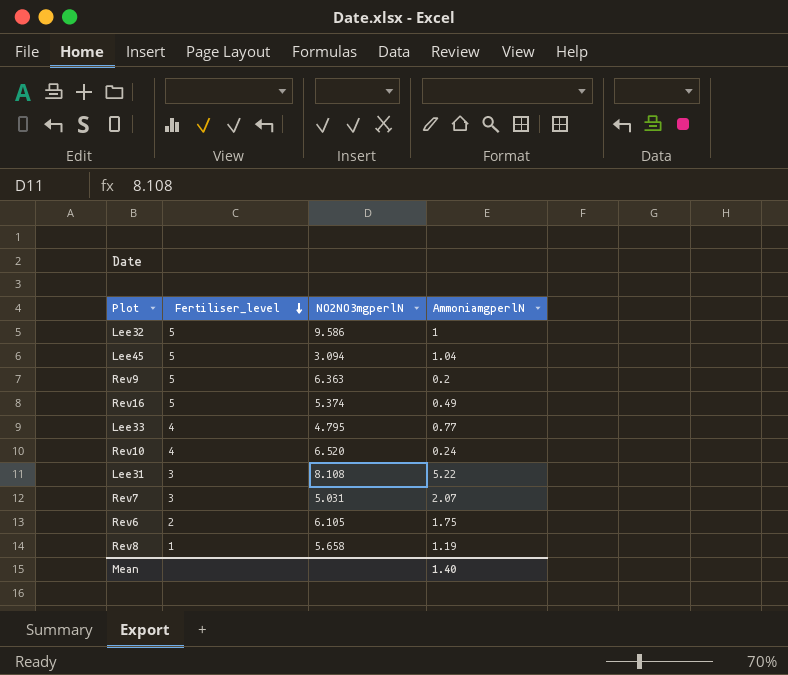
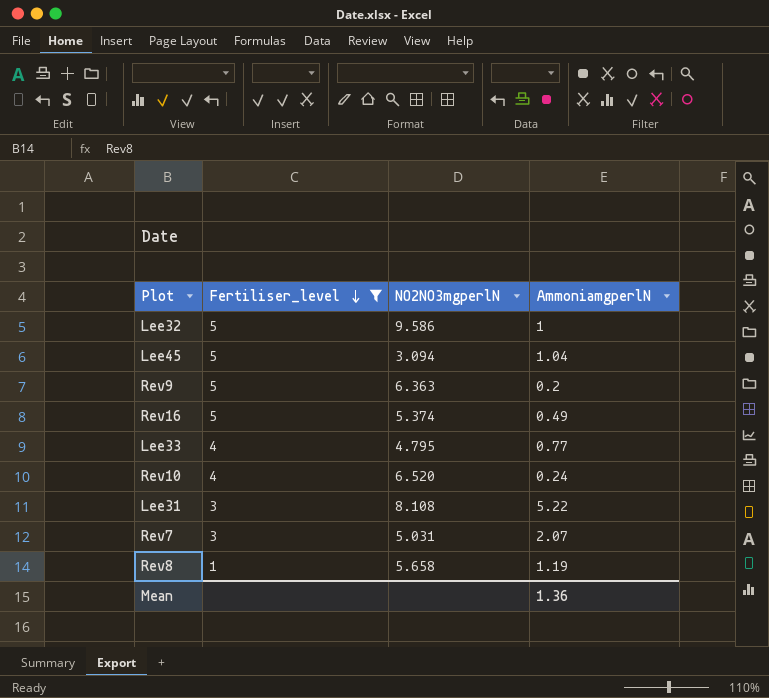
filter: none -> Fertiliser_level != 2
Mean | AmmoniamgperlN: 1.40 -> 1.36

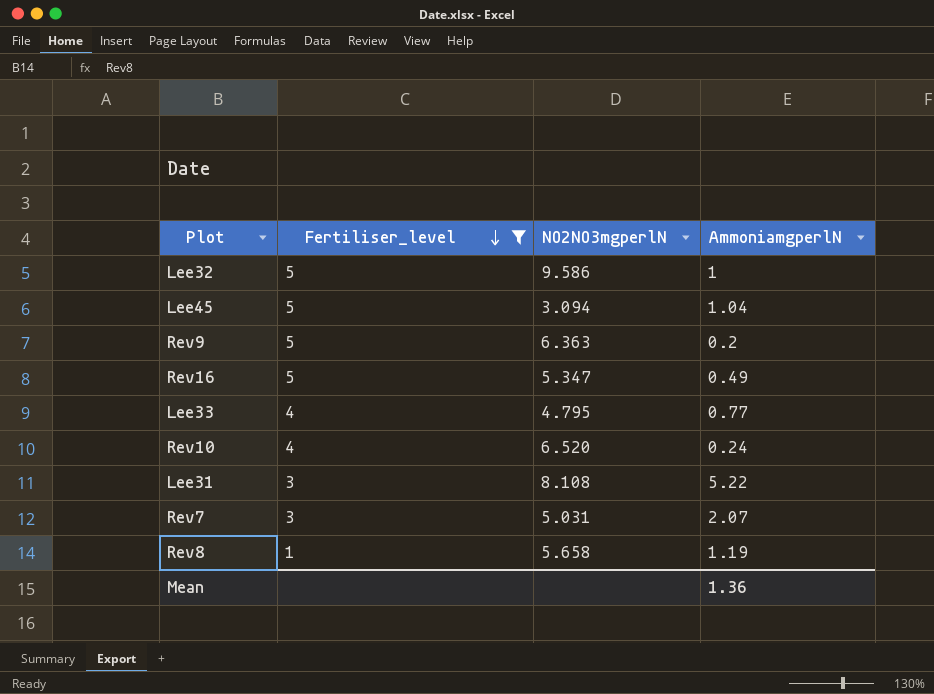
Rev16 | NO2NO3mgperlN: 5.374 -> 5.347

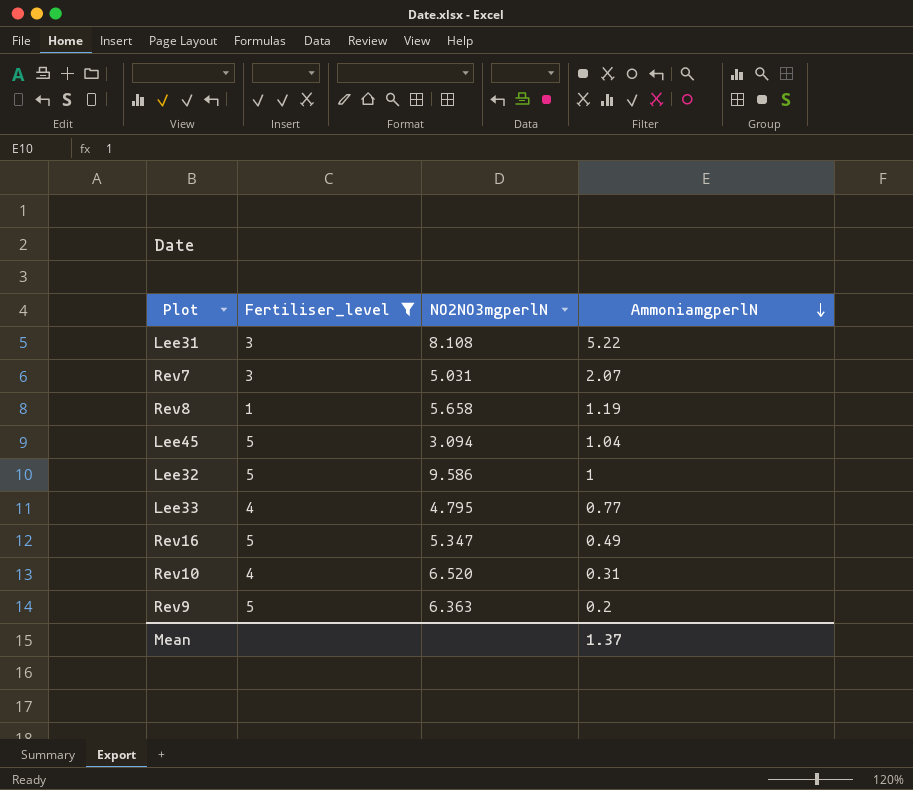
row order: Fertiliser_level descending -> AmmoniamgperlN descending
Rev10 | AmmoniamgperlN: 0.24 -> 0.31
Mean | AmmoniamgperlN: 1.36 -> 1.37

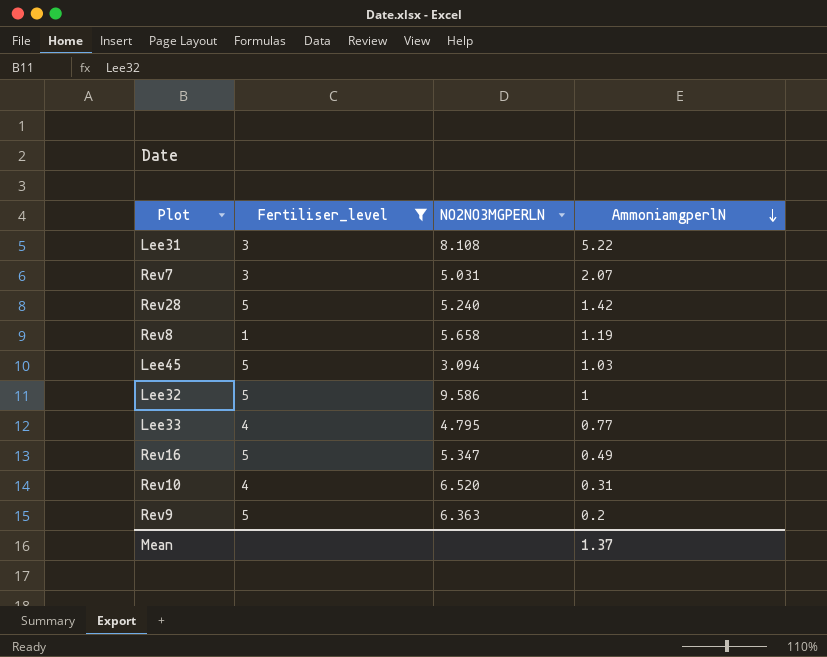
column name: NO2NO3mgperlN -> NO2NO3MGPERLN
row Rev28: none -> 5 | 5.240 | 1.42
Lee45 | AmmoniamgperlN: 1.04 -> 1.03

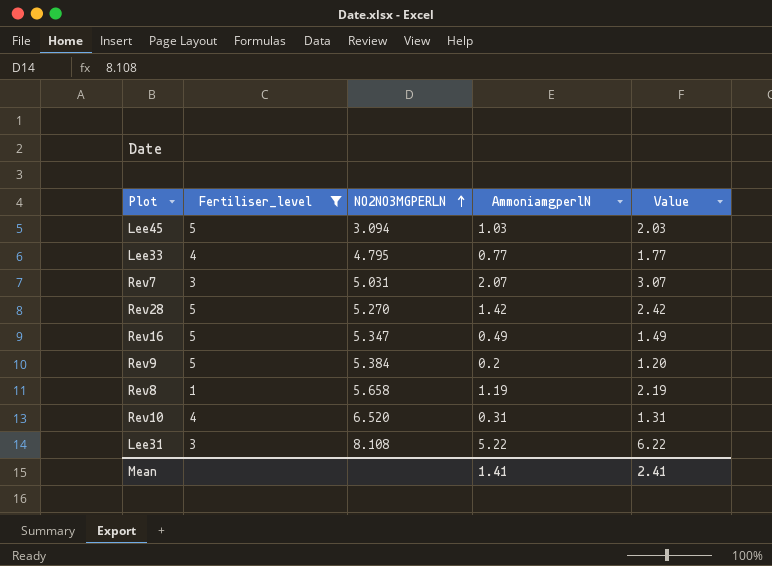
row order: AmmoniamgperlN descending -> NO2NO3MGPERLN ascending
column Value | formula: none -> [AmmoniamgperlN] + 1
row Lee32: 5 | 9.586 | 1 -> none
Rev28 | NO2NO3MGPERLN: 5.240 -> 5.270
Rev9 | NO2NO3MGPERLN: 6.363 -> 5.384
Mean | AmmoniamgperlN: 1.37 -> 1.41

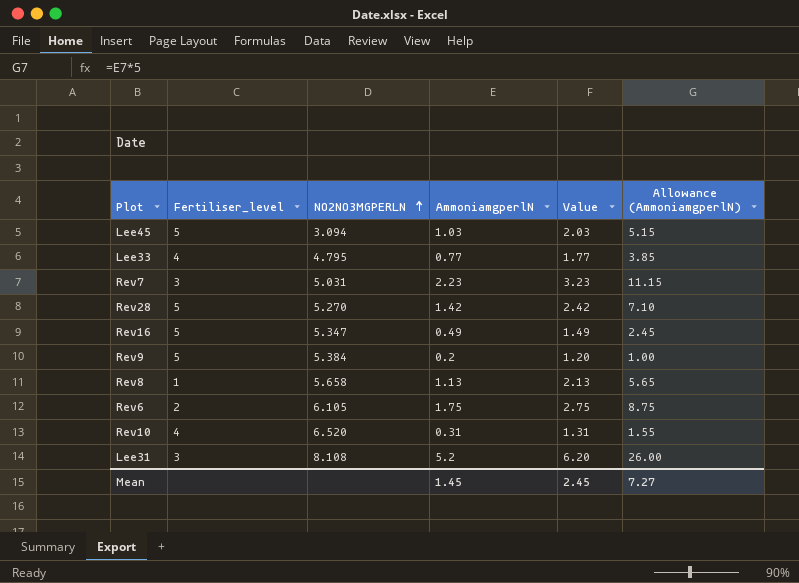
filter: Fertiliser_level != 2 -> none
column Allowance (AmmoniamgperlN) | formula: none -> [AmmoniamgperlN] * 5
Rev7 | AmmoniamgperlN: 2.07 -> 2.23
Rev7 | Value: 3.07 -> 3.23
Rev8 | AmmoniamgperlN: 1.19 -> 1.13
Rev8 | Value: 2.19 -> 2.13
Lee31 | AmmoniamgperlN: 5.22 -> 5.2
Lee31 | Value: 6.22 -> 6.20
Mean | AmmoniamgperlN: 1.41 -> 1.45
Mean | Value: 2.41 -> 2.45

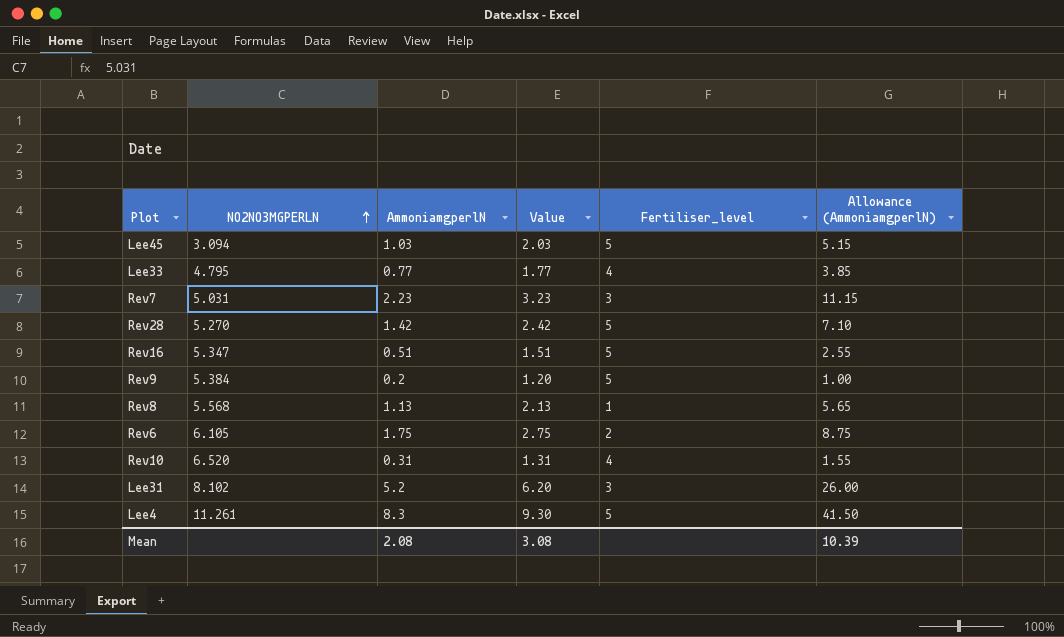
column Fertiliser_level | position: 2 -> 5
Rev16 | AmmoniamgperlN: 0.49 -> 0.51
Rev16 | Value: 1.49 -> 1.51
Rev16 | Allowance (AmmoniamgperlN): 2.45 -> 2.55
Rev8 | NO2NO3MGPERLN: 5.658 -> 5.568
Lee31 | NO2NO3MGPERLN: 8.108 -> 8.102
row Lee4: none -> 11.261 | 8.3 | 9.30 | 5 | 41.50
Mean | AmmoniamgperlN: 1.45 -> 2.08
Mean | Value: 2.45 -> 3.08
Mean | Allowance (AmmoniamgperlN): 7.27 -> 10.39

